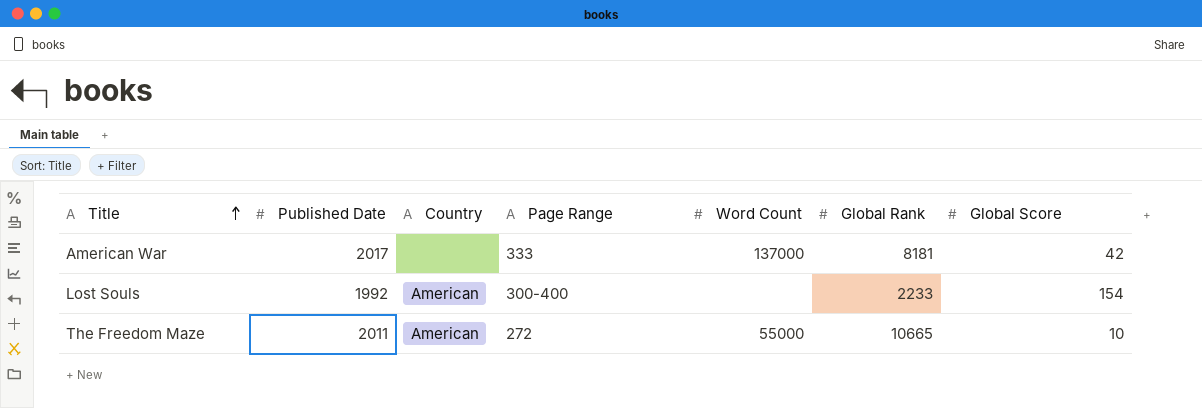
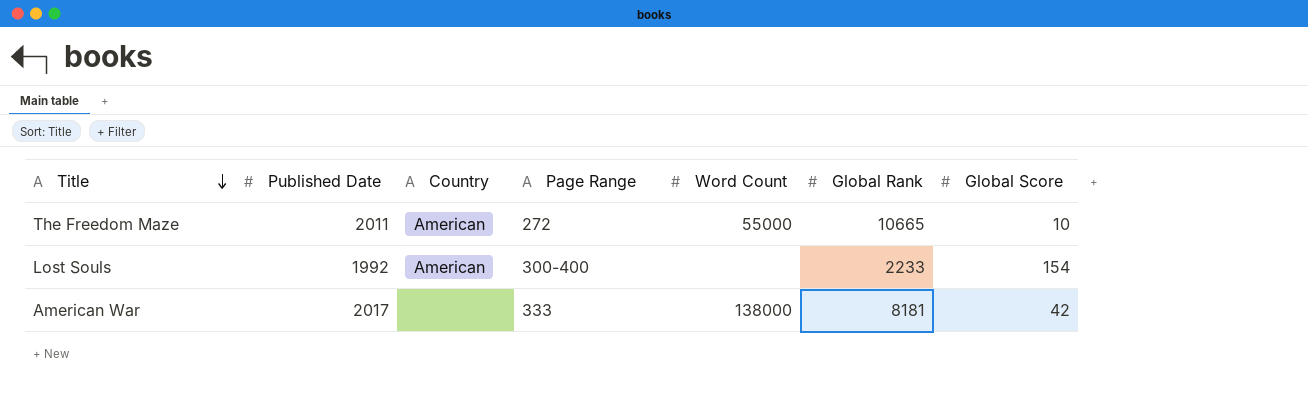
row order: Title ascending -> Title descending
American War | Word Count: 137000 -> 138000

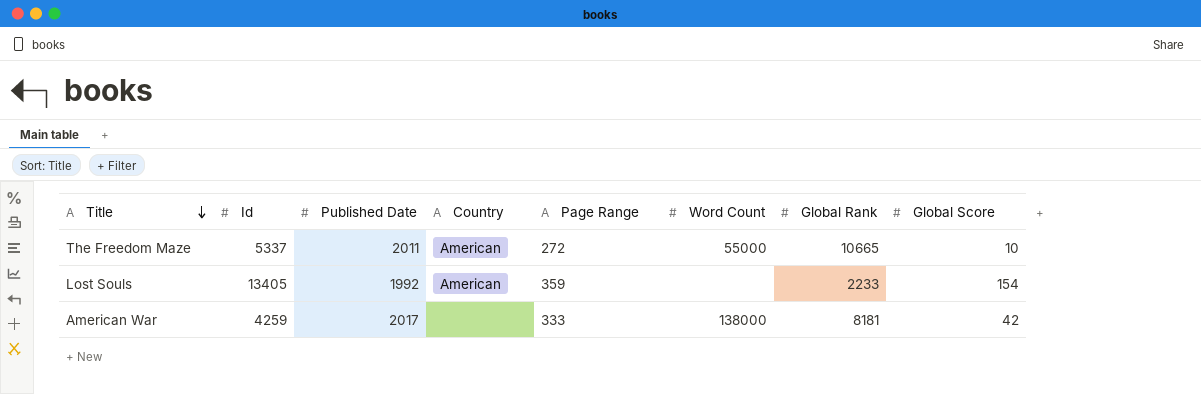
column Id | position: none -> 2
Lost Souls | Page Range: 300-400 -> 359

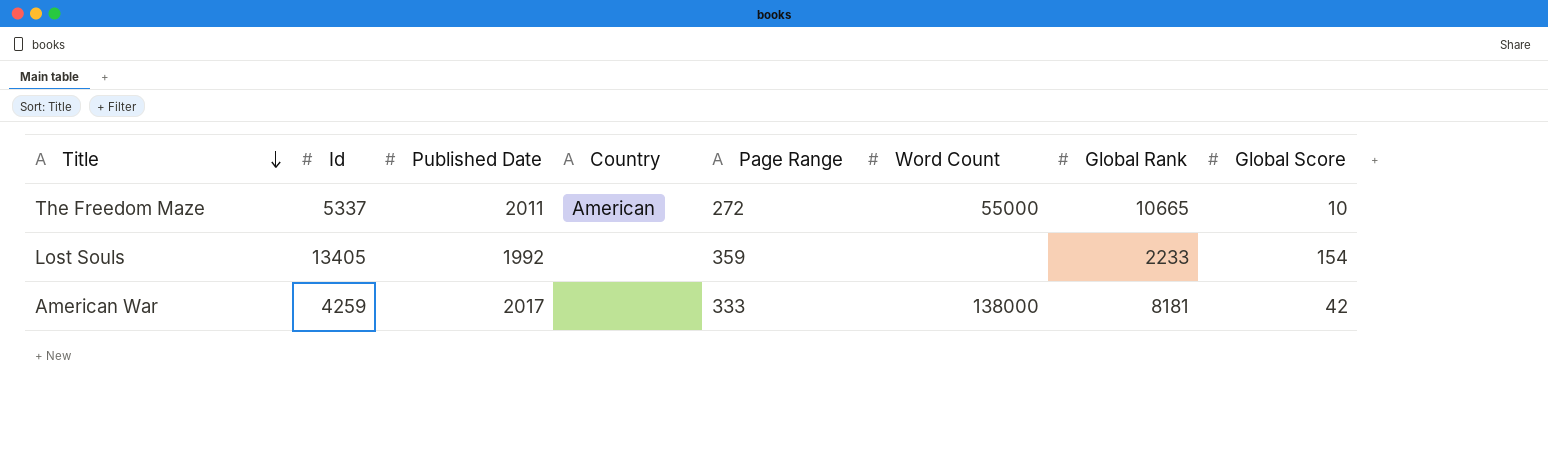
Lost Souls | Country: American -> none

